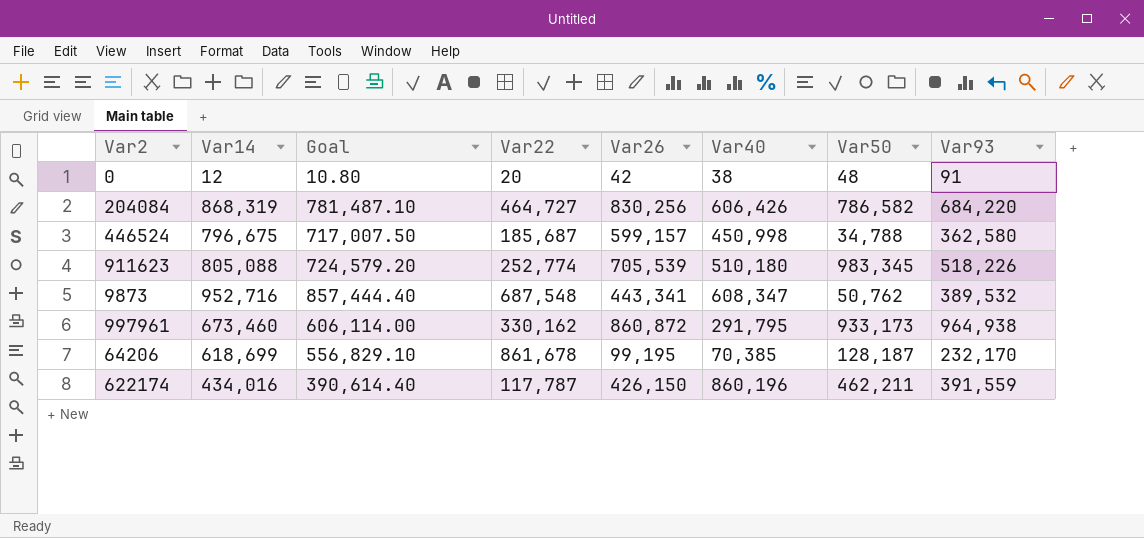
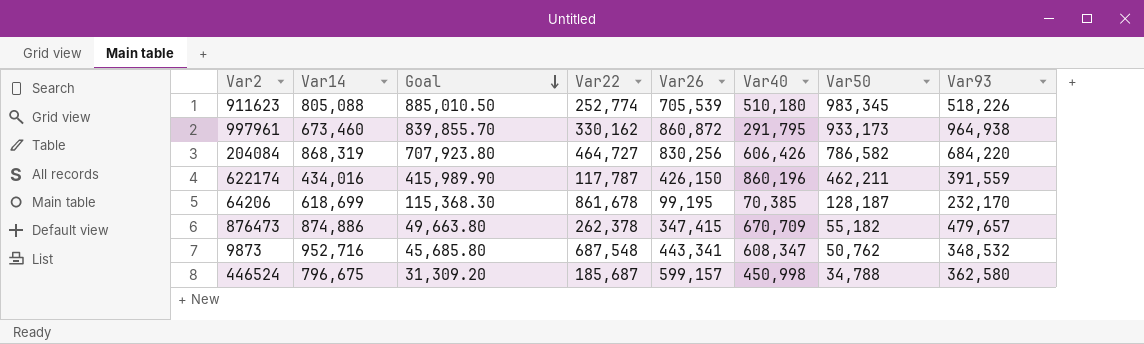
row order: none -> Goal descending
column Goal | formula: [Var14] * 0.9 -> [Var50] * 0.9
row 0: 12 | 10.80 | 20 | 42 | 38 | 48 | 91 -> none
row 876473: none -> 874,886 | 49,663.80 | 262,378 | 347,415 | 670,709 | 55,182 | 479,657
9873 | Var93: 389,532 -> 348,532

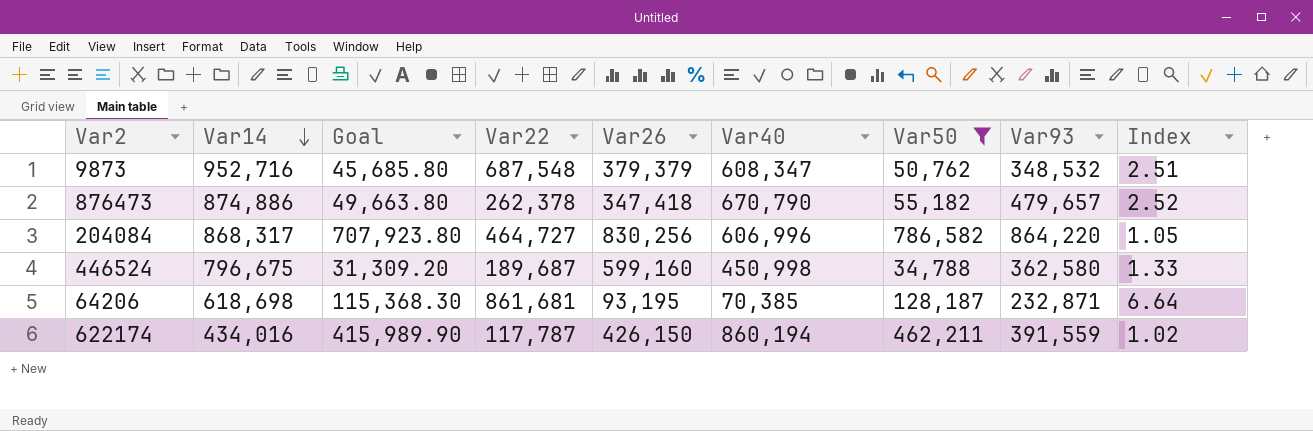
filter: none -> Var50 <= 786,582
row order: Goal descending -> Var14 descending
column Index | formula: none -> [Var14] / [Var26]
9873 | Var26: 443,341 -> 379,379
876473 | Var26: 347,415 -> 347,418
876473 | Var40: 670,709 -> 670,790
204084 | Var14: 868,319 -> 868,317
204084 | Var40: 606,426 -> 606,996
204084 | Var93: 684,220 -> 864,220
446524 | Var22: 185,687 -> 189,687
446524 | Var26: 599,157 -> 599,160
64206 | Var14: 618,699 -> 618,698
64206 | Var22: 861,678 -> 861,681
64206 | Var26: 99,195 -> 93,195
64206 | Var93: 232,170 -> 232,871
622174 | Var40: 860,196 -> 860,194

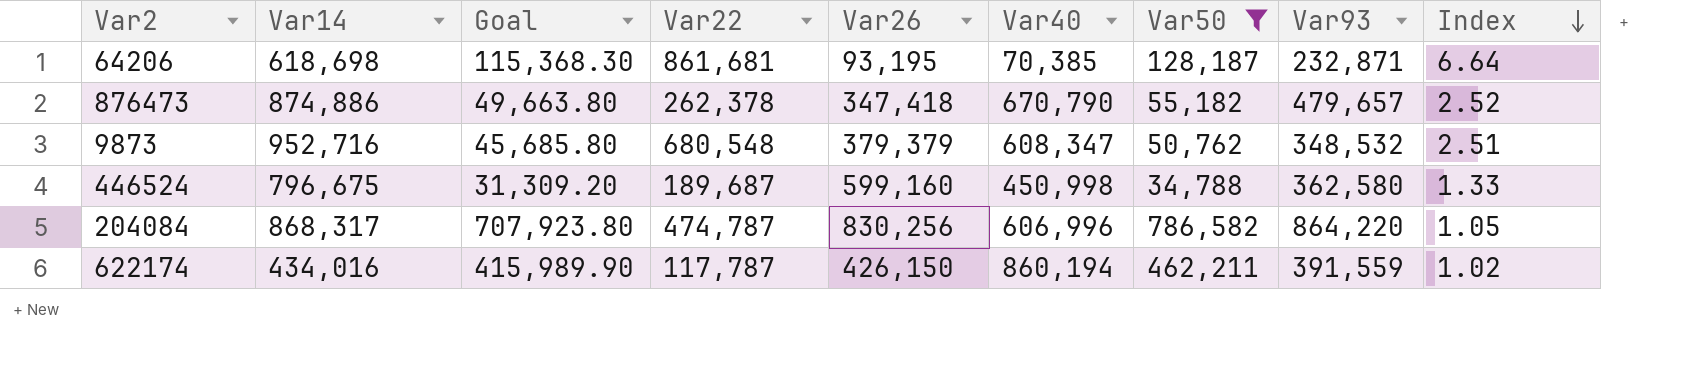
row order: Var14 descending -> Index descending
9873 | Var22: 687,548 -> 680,548
204084 | Var22: 464,727 -> 474,787

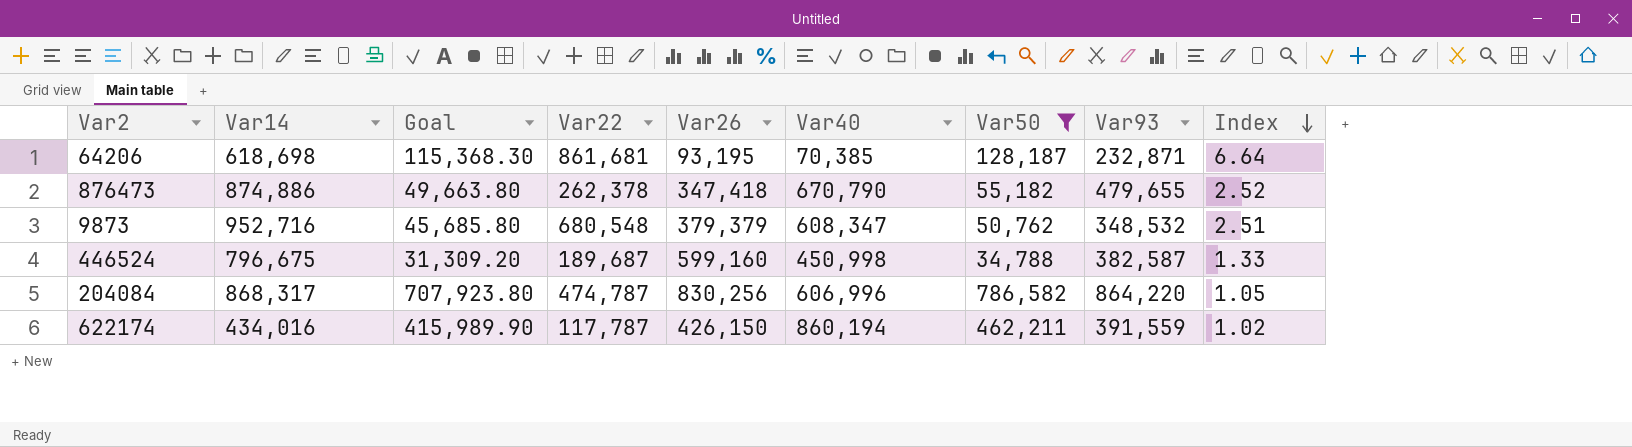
876473 | Var93: 479,657 -> 479,655
446524 | Var93: 362,580 -> 382,587

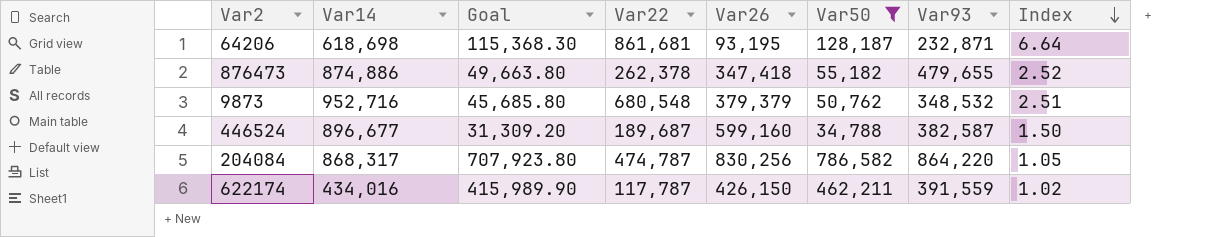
column Var40 | position: 6 -> none
446524 | Var14: 796,675 -> 896,677
446524 | Index: 1.33 -> 1.50

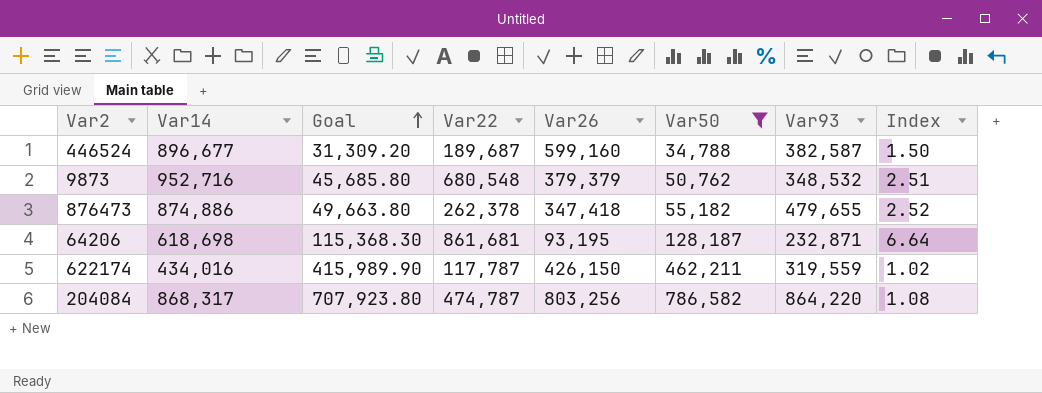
row order: Index descending -> Goal ascending
622174 | Var93: 391,559 -> 319,559
204084 | Var26: 830,256 -> 803,256
204084 | Index: 1.05 -> 1.08

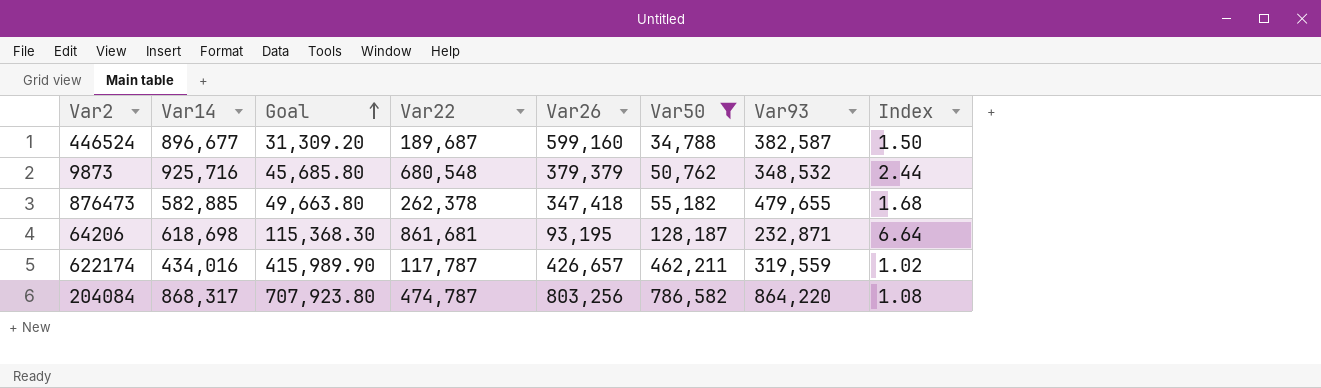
9873 | Var14: 952,716 -> 925,716
9873 | Index: 2.51 -> 2.44
876473 | Var14: 874,886 -> 582,885
876473 | Index: 2.52 -> 1.68
622174 | Var26: 426,150 -> 426,657

